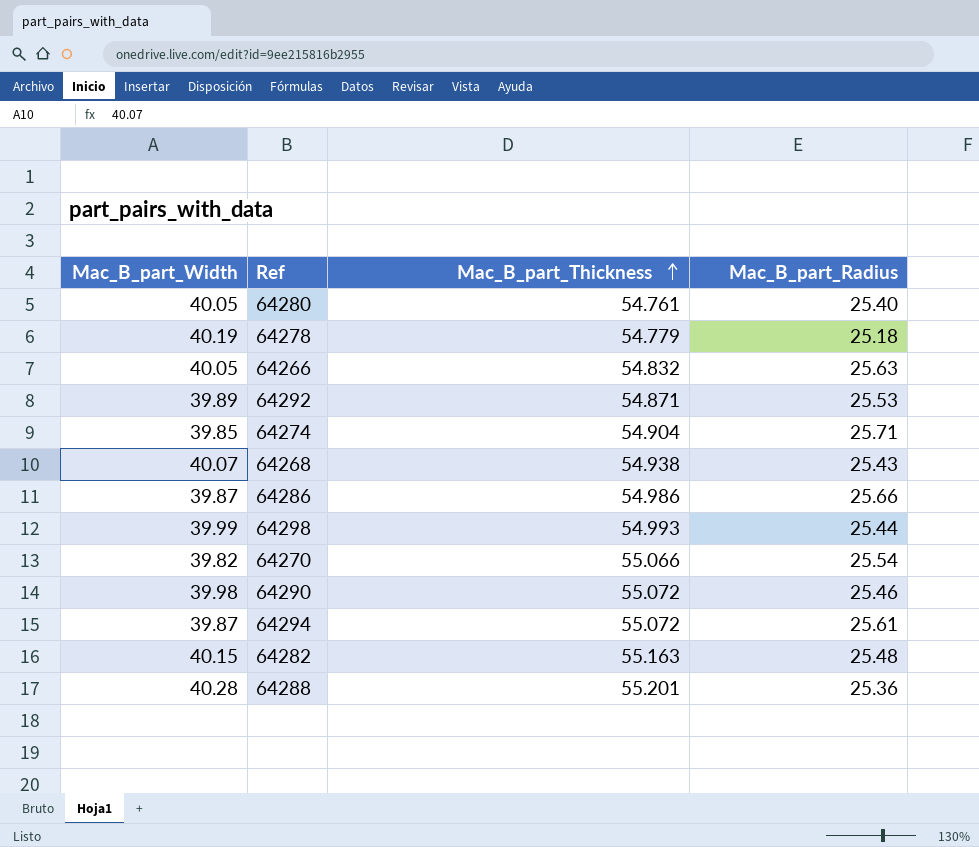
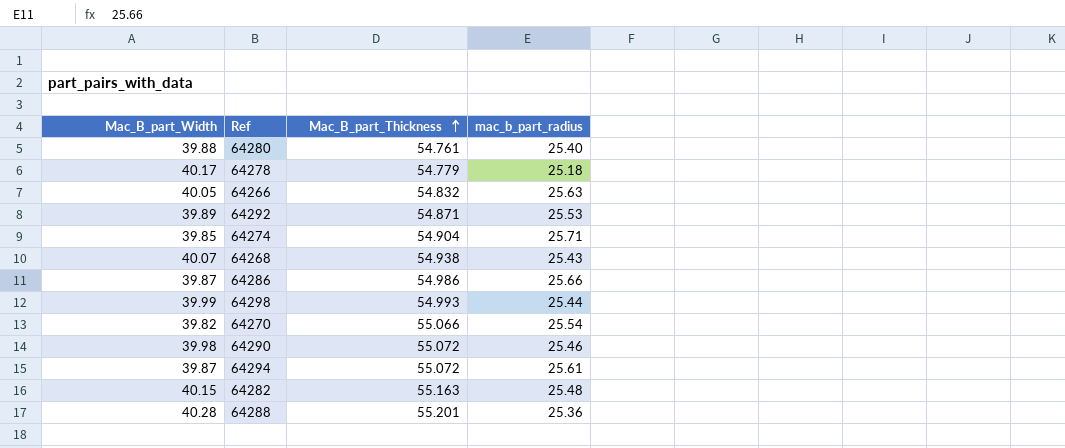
column name: Mac_B_part_Radius -> mac_b_part_radius
64280 | Mac_B_part_Width: 40.05 -> 39.88
64278 | Mac_B_part_Width: 40.19 -> 40.17

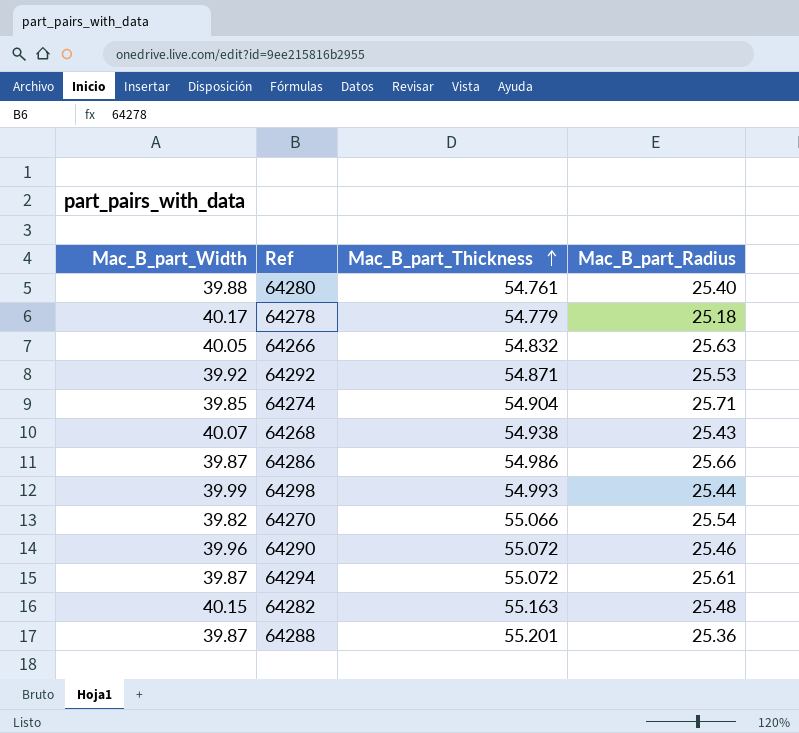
column name: mac_b_part_radius -> Mac_B_part_Radius
64292 | Mac_B_part_Width: 39.89 -> 39.92
64290 | Mac_B_part_Width: 39.98 -> 39.96
64288 | Mac_B_part_Width: 40.28 -> 39.87

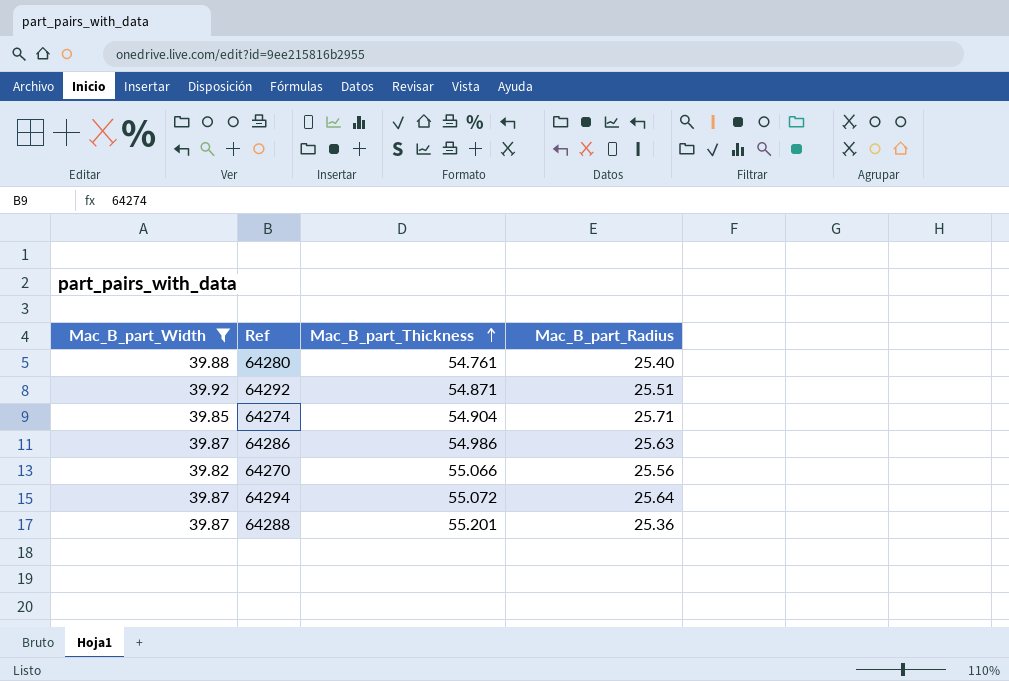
filter: none -> Mac_B_part_Width <= 39.92
64292 | Mac_B_part_Radius: 25.53 -> 25.51
64286 | Mac_B_part_Radius: 25.66 -> 25.63
64270 | Mac_B_part_Radius: 25.54 -> 25.56
64294 | Mac_B_part_Radius: 25.61 -> 25.64

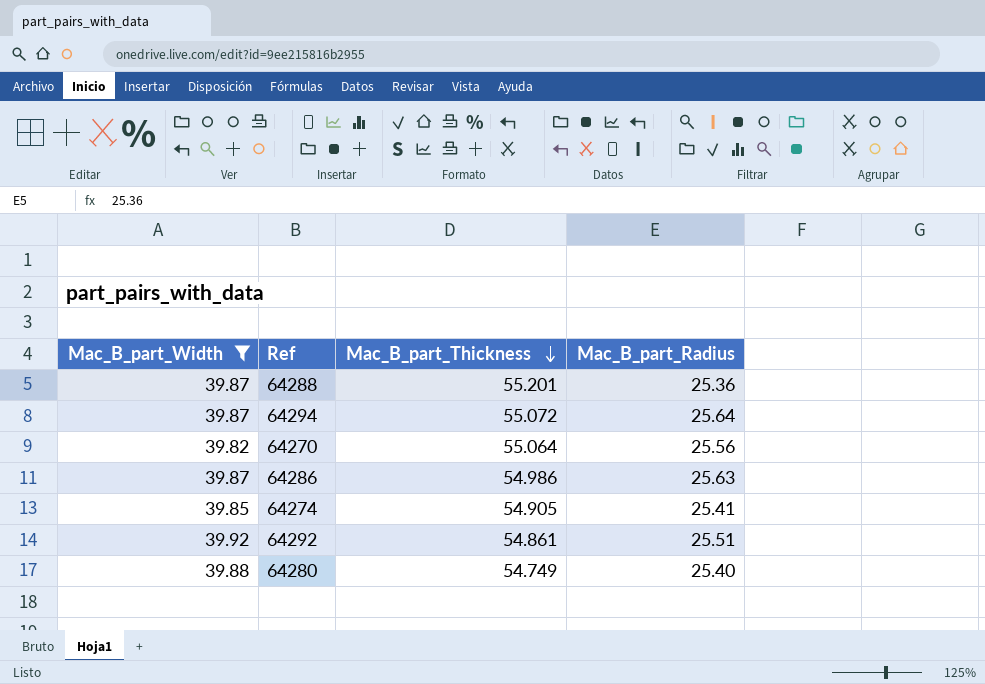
row order: Mac_B_part_Thickness ascending -> Mac_B_part_Thickness descending
64270 | Mac_B_part_Thickness: 55.066 -> 55.064
64274 | Mac_B_part_Thickness: 54.904 -> 54.905
64274 | Mac_B_part_Radius: 25.71 -> 25.41
64292 | Mac_B_part_Thickness: 54.871 -> 54.861
64280 | Mac_B_part_Thickness: 54.761 -> 54.749

